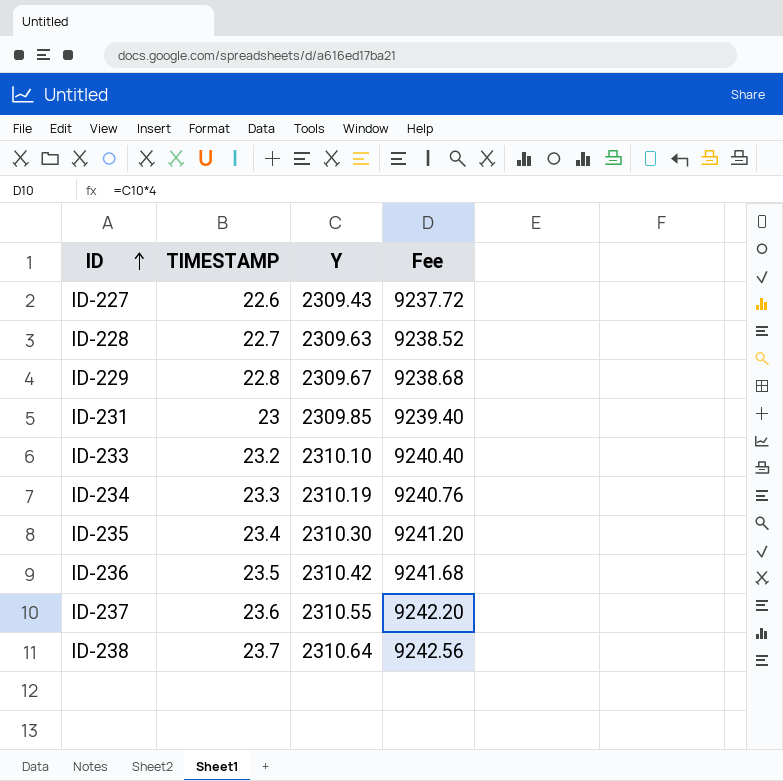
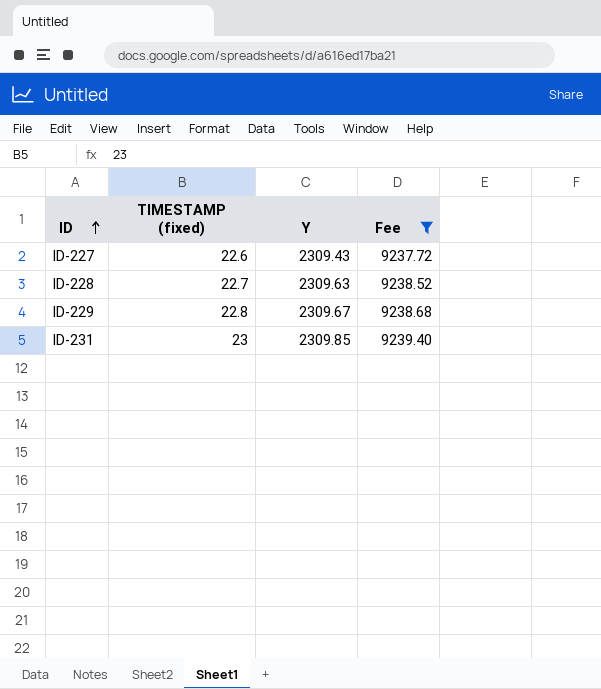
filter: none -> Fee <= 9239.40
column name: TIMESTAMP -> TIMESTAMP (fixed)

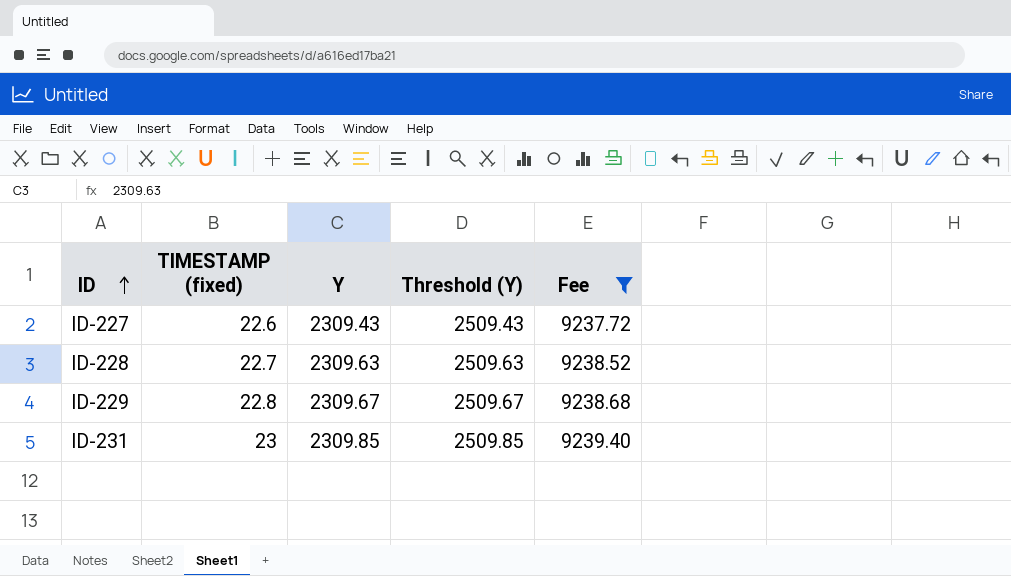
column Threshold (Y) | formula: none -> [Y] + 200

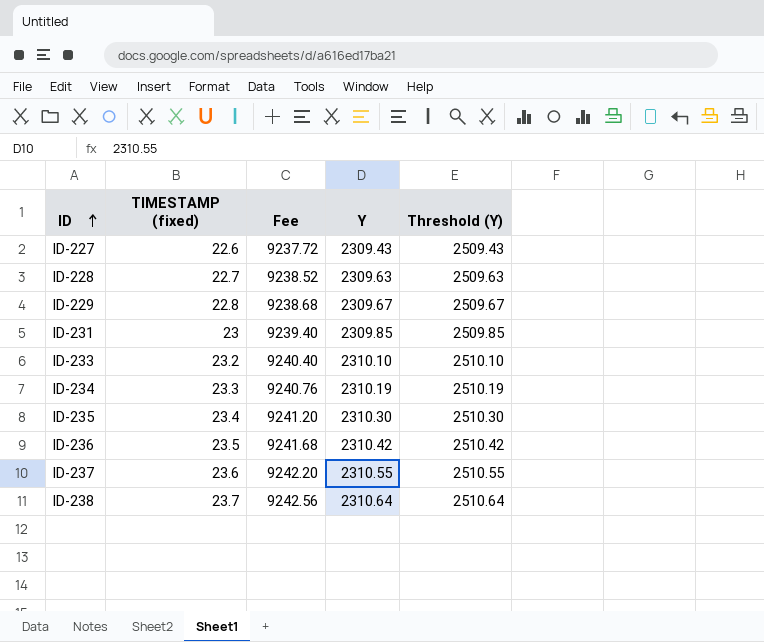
filter: Fee <= 9239.40 -> none
column Fee | position: 5 -> 3

